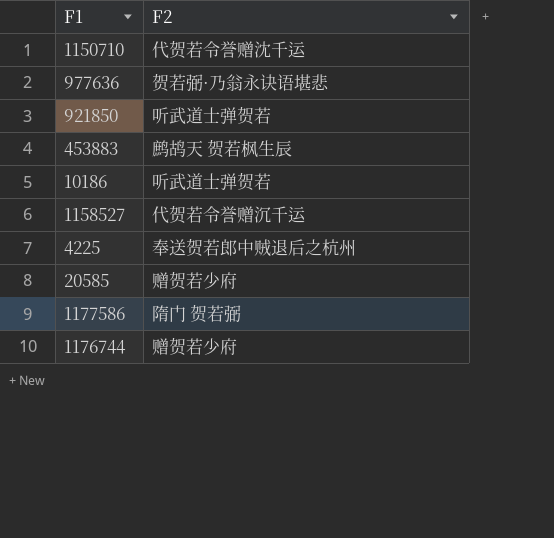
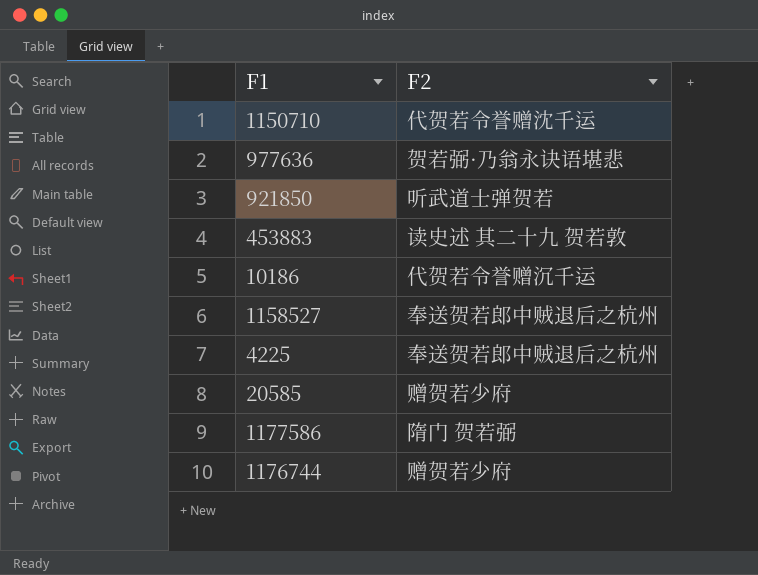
453883 | F2: 鹧鸪天 贺若枫生辰 -> 读史述 其二十九 贺若敦
10186 | F2: 听武道士弹贺若 -> 代贺若令誉赠沉千运
1158527 | F2: 代贺若令誉赠沉千运 -> 奉送贺若郎中贼退后之杭州

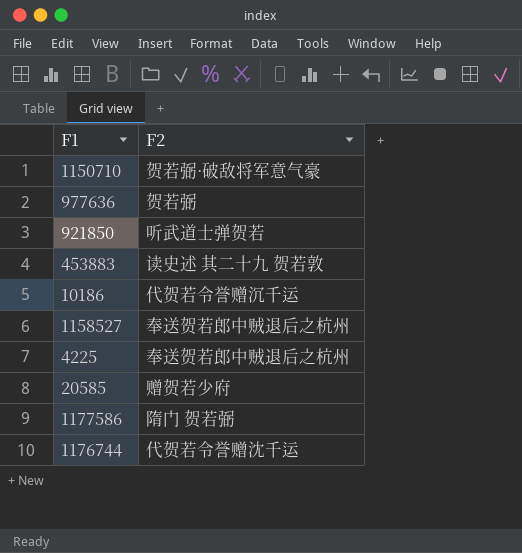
1150710 | F2: 代贺若令誉赠沈千运 -> 贺若弼·破敌将军意气豪
977636 | F2: 贺若弼·乃翁永诀语堪悲 -> 贺若弼
1176744 | F2: 赠贺若少府 -> 代贺若令誉赠沈千运

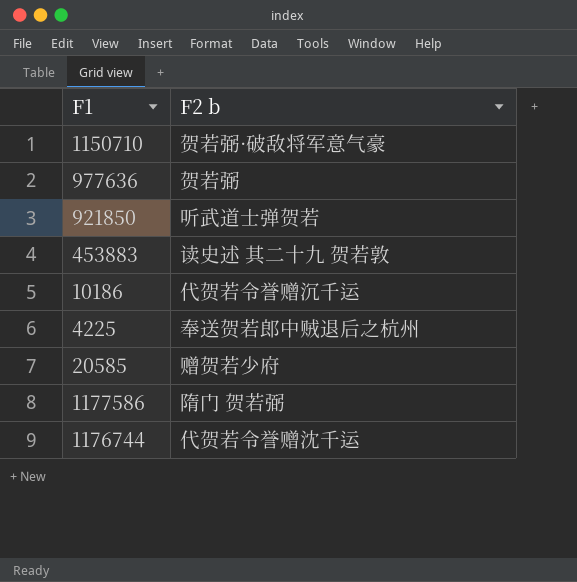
column name: F2 -> F2 b
row 1158527: 奉送贺若郎中贼退后之杭州 -> none

